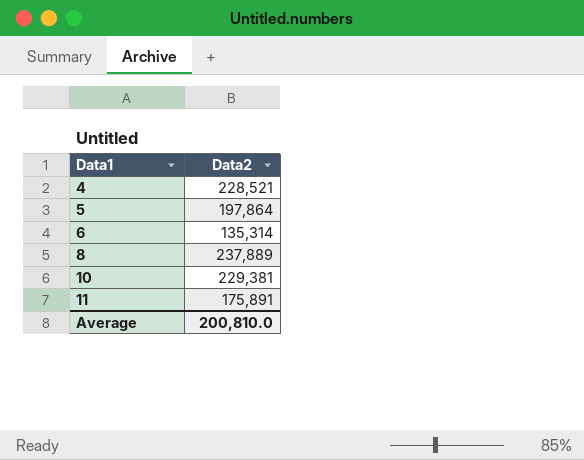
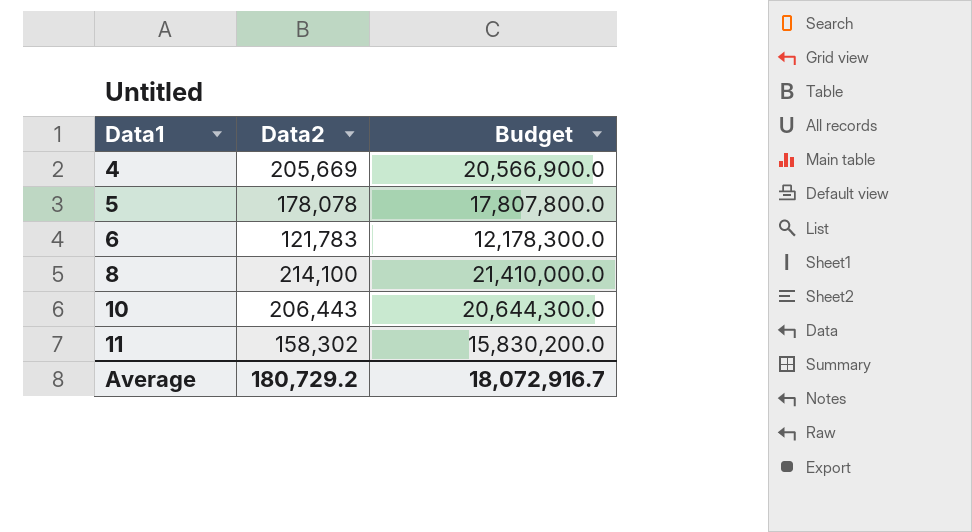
column Budget | formula: none -> [Data2] * 100
4 | Data2: 228,521 -> 205,669
5 | Data2: 197,864 -> 178,078
6 | Data2: 135,314 -> 121,783
8 | Data2: 237,889 -> 214,100
10 | Data2: 229,381 -> 206,443
11 | Data2: 175,891 -> 158,302
Average | Data2: 200,810.0 -> 180,729.2

